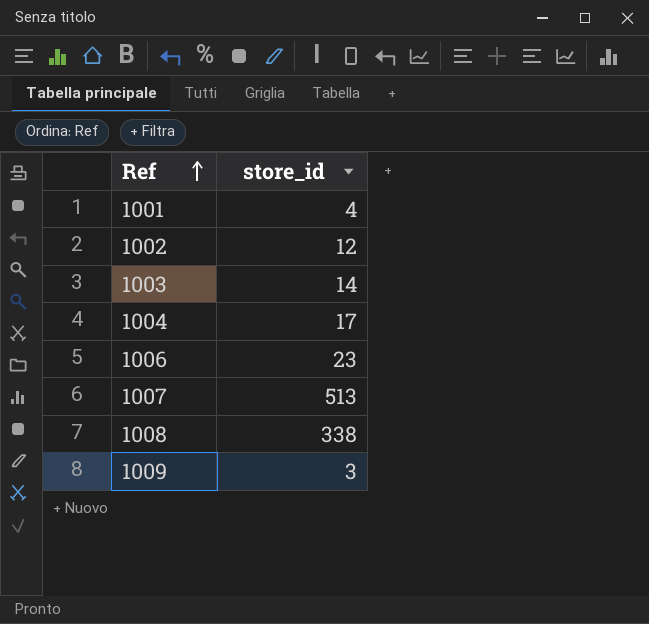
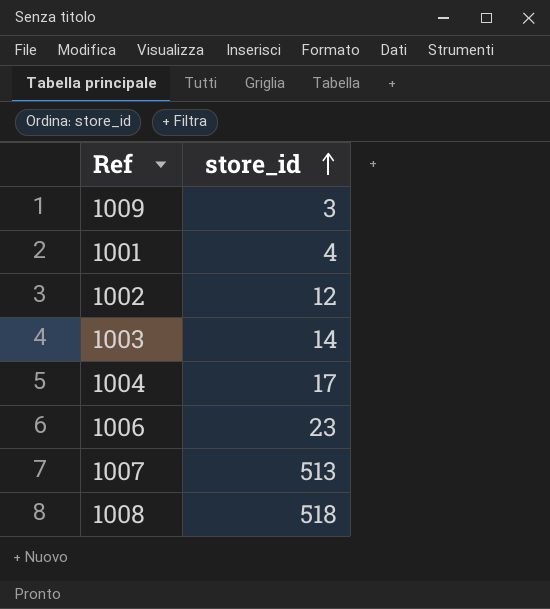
row order: Ref ascending -> store_id ascending
1008 | store_id: 338 -> 518

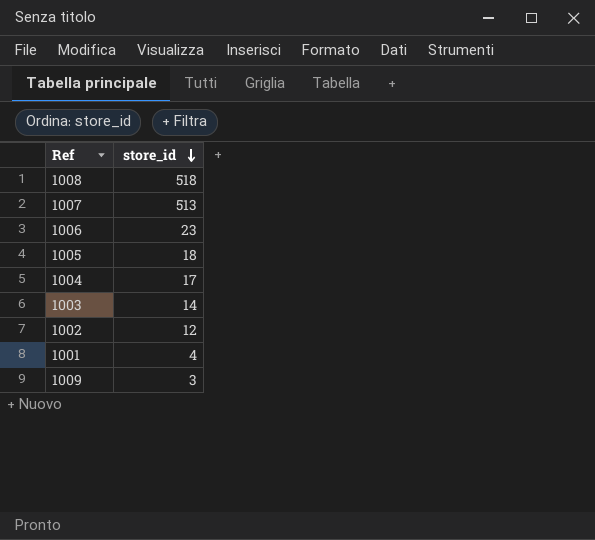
row order: store_id ascending -> store_id descending
row 1005: none -> 18

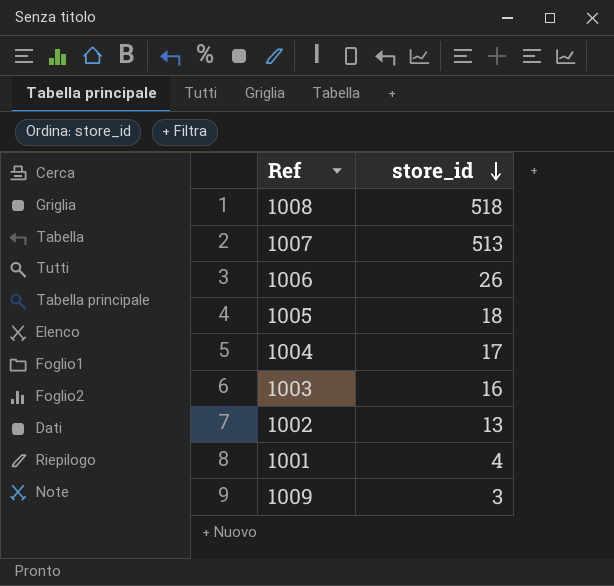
1006 | store_id: 23 -> 26
1003 | store_id: 14 -> 16
1002 | store_id: 12 -> 13

